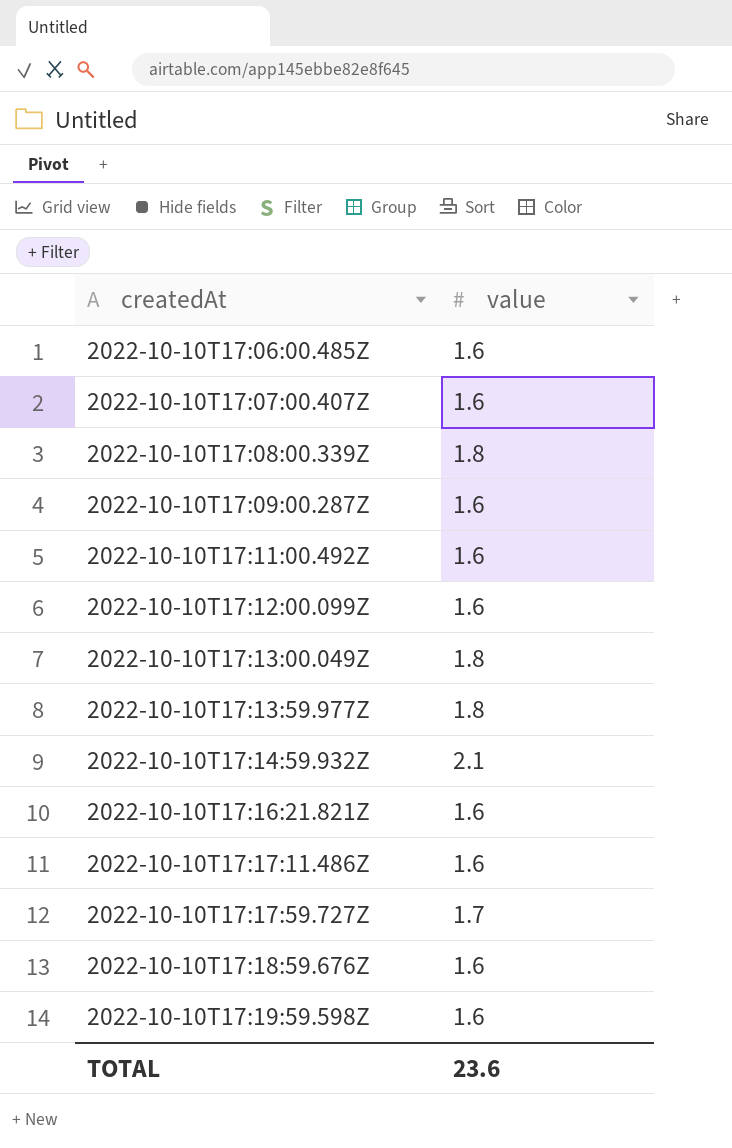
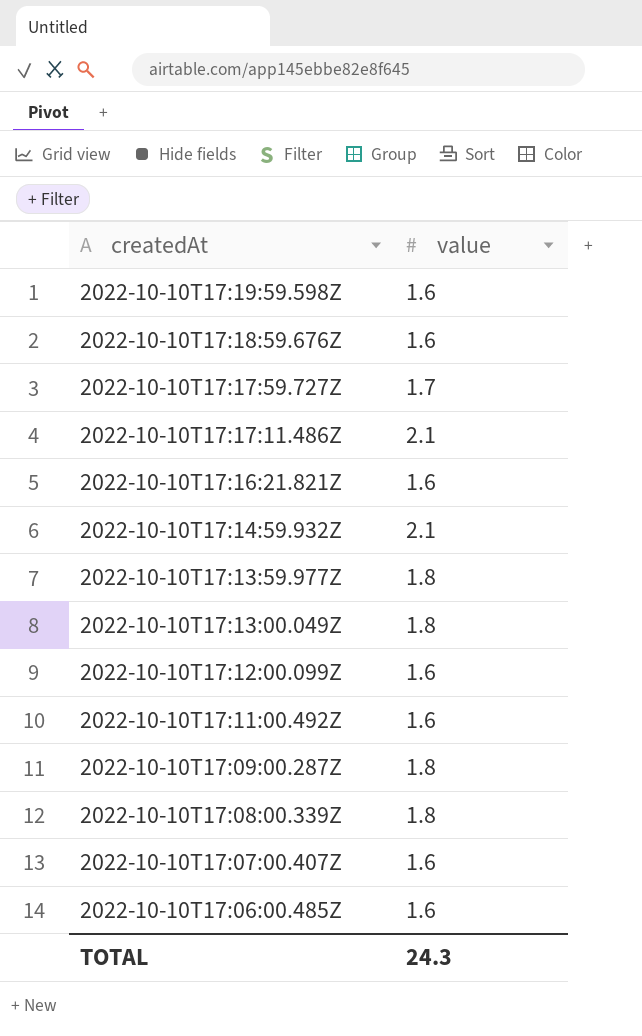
row order: createdAt ascending -> createdAt descending
2022-10-10T17:17:11.486Z | value: 1.6 -> 2.1
2022-10-10T17:09:00.287Z | value: 1.6 -> 1.8
TOTAL | value: 23.6 -> 24.3

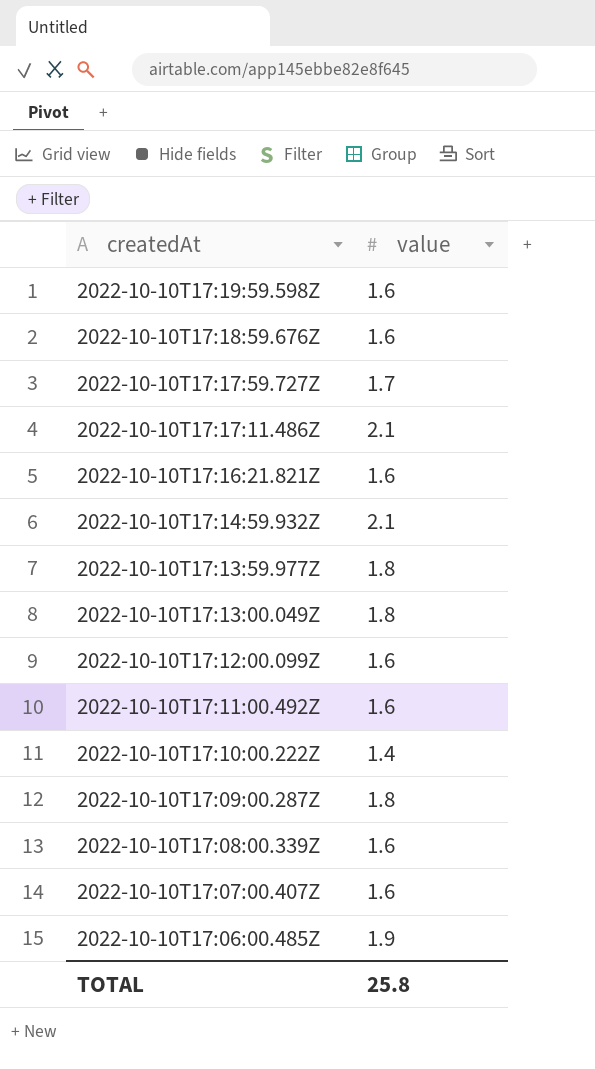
row 2022-10-10T17:10:00.222Z: none -> 1.4
2022-10-10T17:08:00.339Z | value: 1.8 -> 1.6
2022-10-10T17:06:00.485Z | value: 1.6 -> 1.9
TOTAL | value: 24.3 -> 25.8

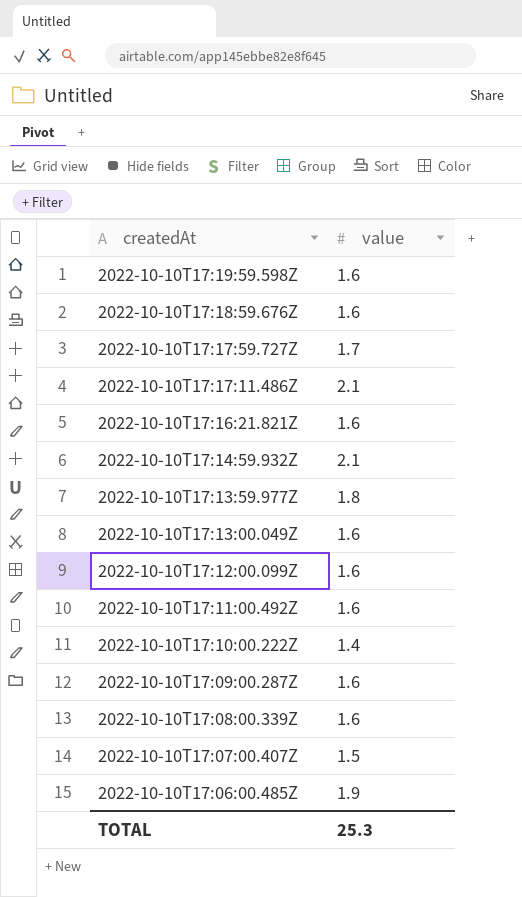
2022-10-10T17:13:00.049Z | value: 1.8 -> 1.6
2022-10-10T17:09:00.287Z | value: 1.8 -> 1.6
2022-10-10T17:07:00.407Z | value: 1.6 -> 1.5
TOTAL | value: 25.8 -> 25.3

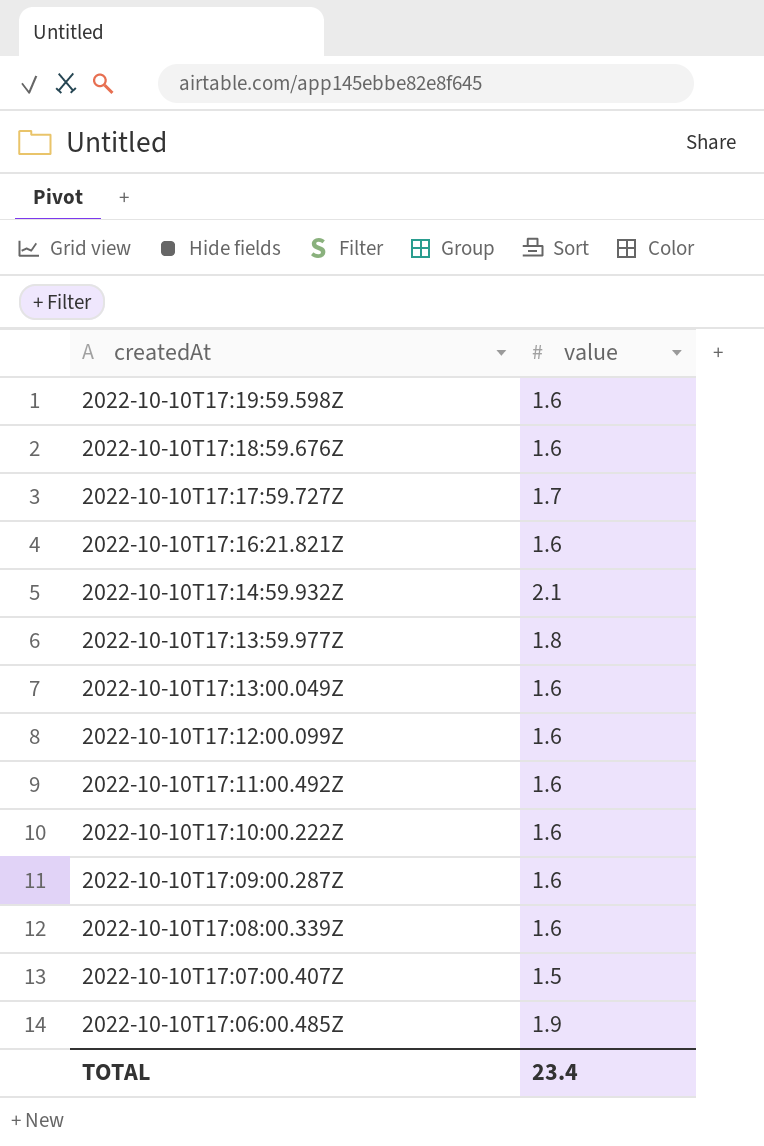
row 2022-10-10T17:17:11.486Z: 2.1 -> none
2022-10-10T17:10:00.222Z | value: 1.4 -> 1.6
TOTAL | value: 25.3 -> 23.4

